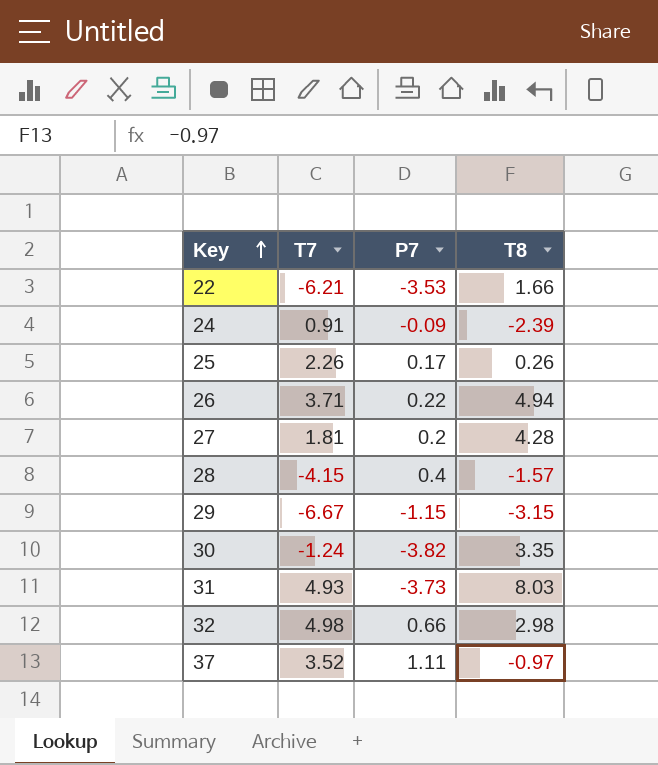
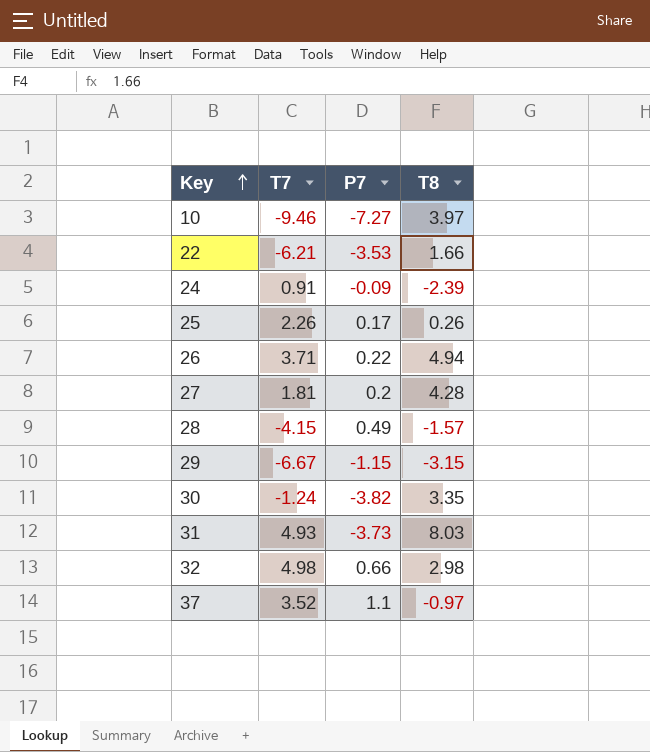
row 10: none -> -9.46 | -7.27 | 3.97
28 | P7: 0.4 -> 0.49
37 | P7: 1.11 -> 1.1

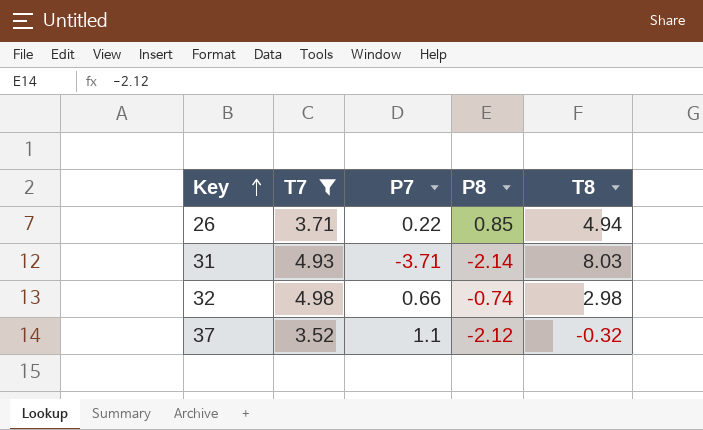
filter: none -> T7 >= 3.52
column P8 | position: none -> 4
31 | P7: -3.73 -> -3.71
37 | T8: -0.97 -> -0.32

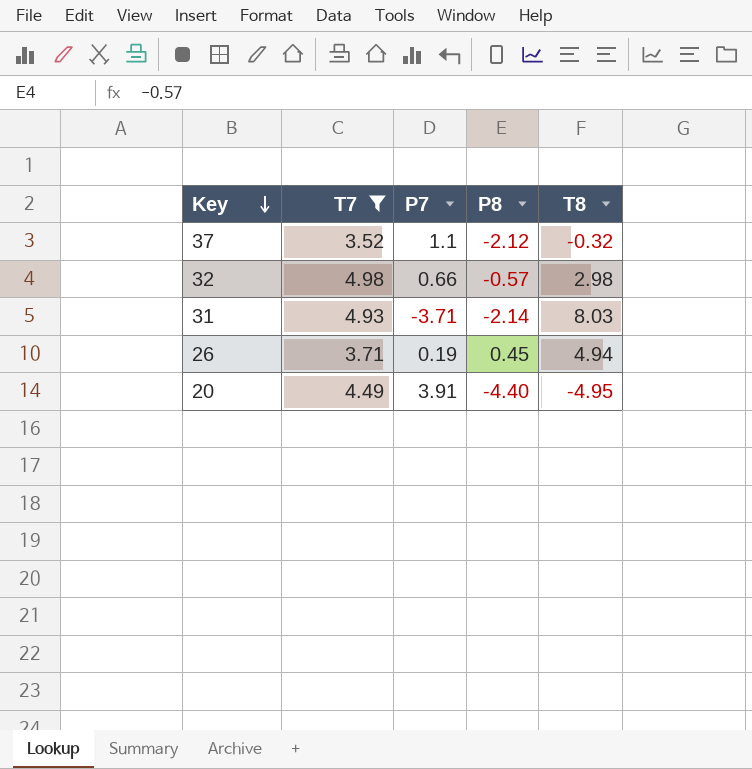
row order: Key ascending -> Key descending
32 | P8: -0.74 -> -0.57
26 | P7: 0.22 -> 0.19
26 | P8: 0.85 -> 0.45
row 20: none -> 4.49 | 3.91 | -4.40 | -4.95

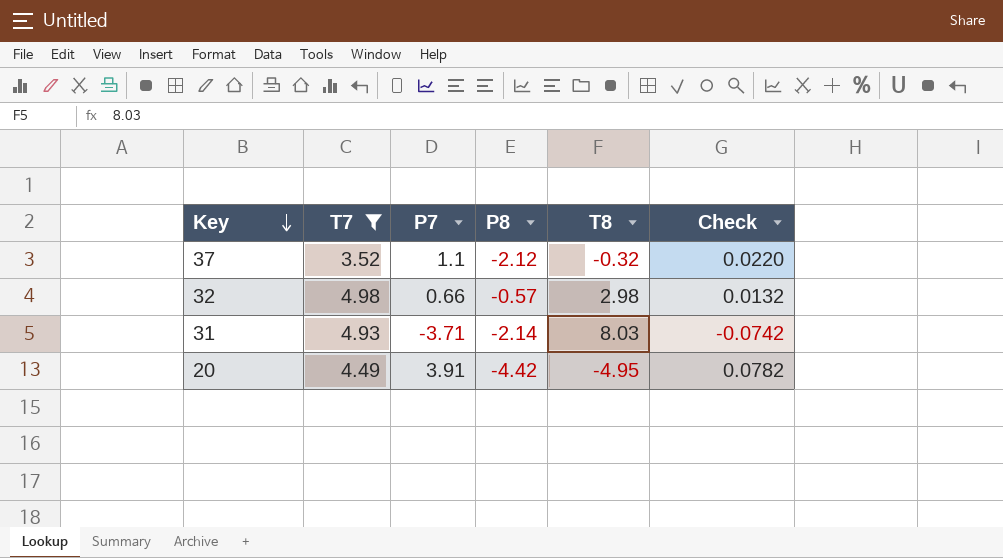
column Check | formula: none -> [P7] * 0.02
row 26: 3.71 | 0.19 | 0.45 | 4.94 -> none
20 | P8: -4.40 -> -4.42

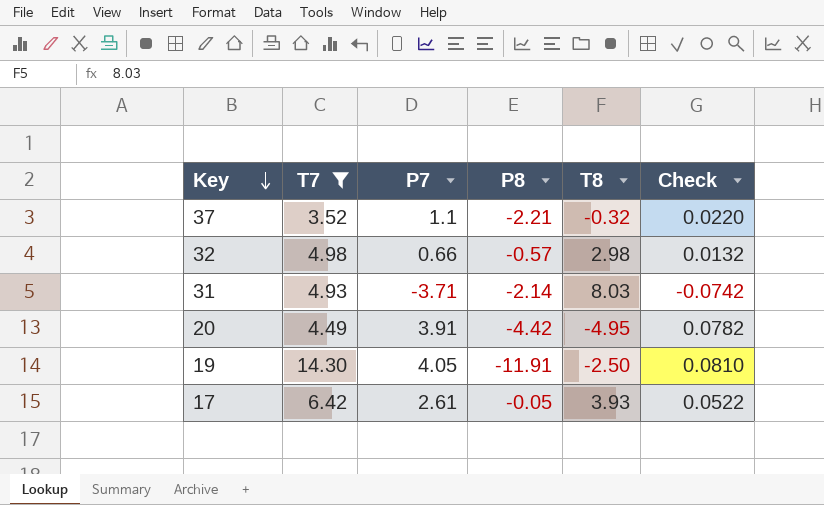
37 | P8: -2.12 -> -2.21
row 19: none -> 14.30 | 4.05 | -11.91 | -2.50 | 0.0810
row 17: none -> 6.42 | 2.61 | -0.05 | 3.93 | 0.0522

